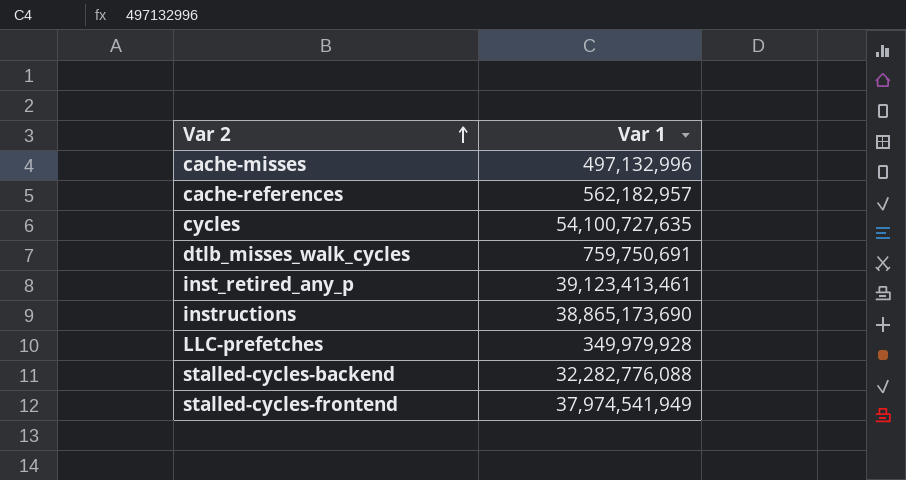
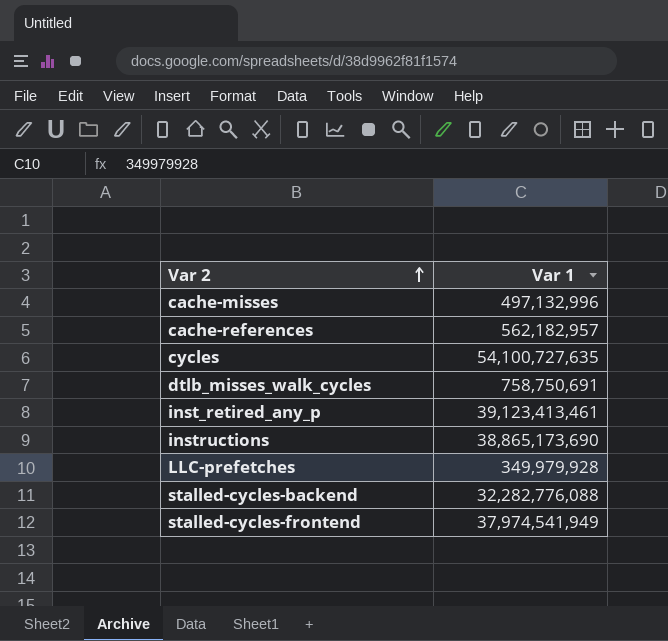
dtlb_misses_walk_cycles | Var 1: 759,750,691 -> 758,750,691

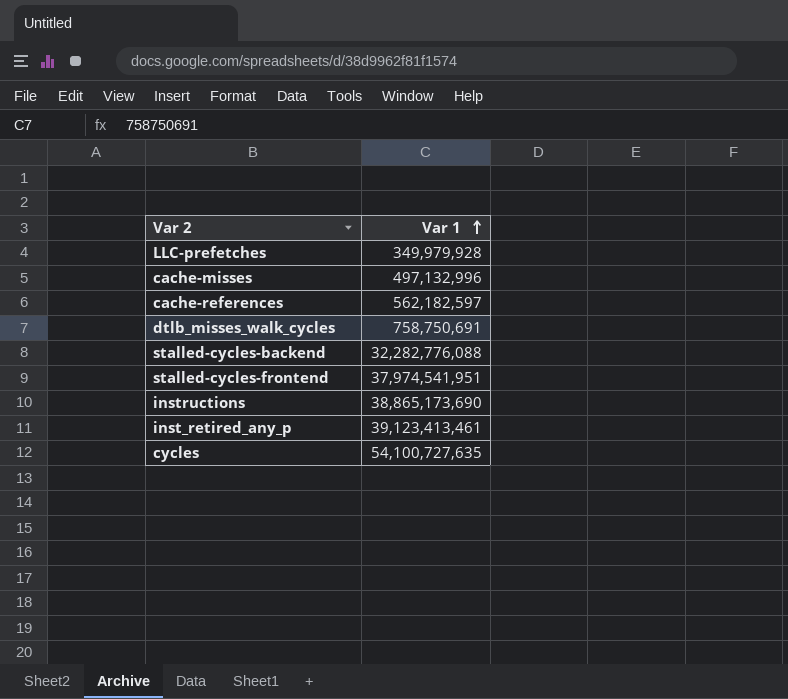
row order: Var 2 ascending -> Var 1 ascending
cache-references | Var 1: 562,182,957 -> 562,182,597
stalled-cycles-frontend | Var 1: 37,974,541,949 -> 37,974,541,951

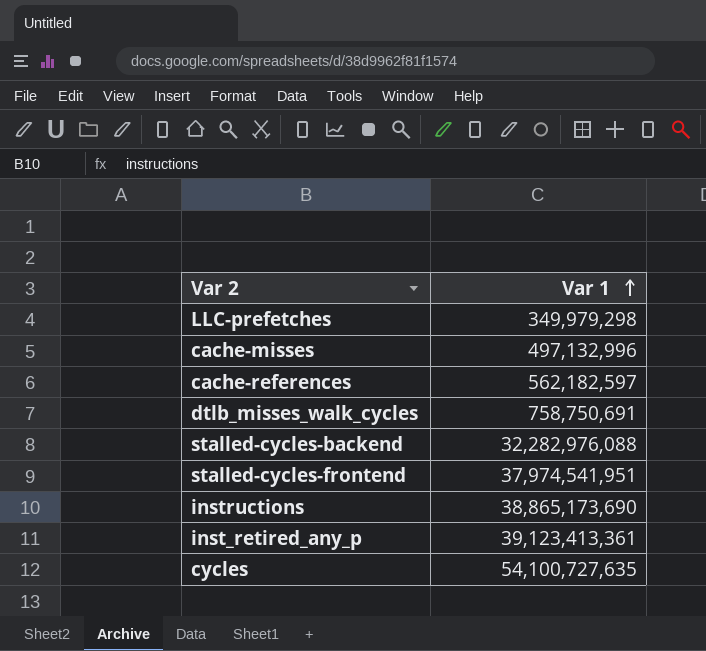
LLC-prefetches | Var 1: 349,979,928 -> 349,979,298
stalled-cycles-backend | Var 1: 32,282,776,088 -> 32,282,976,088
inst_retired_any_p | Var 1: 39,123,413,461 -> 39,123,413,361

